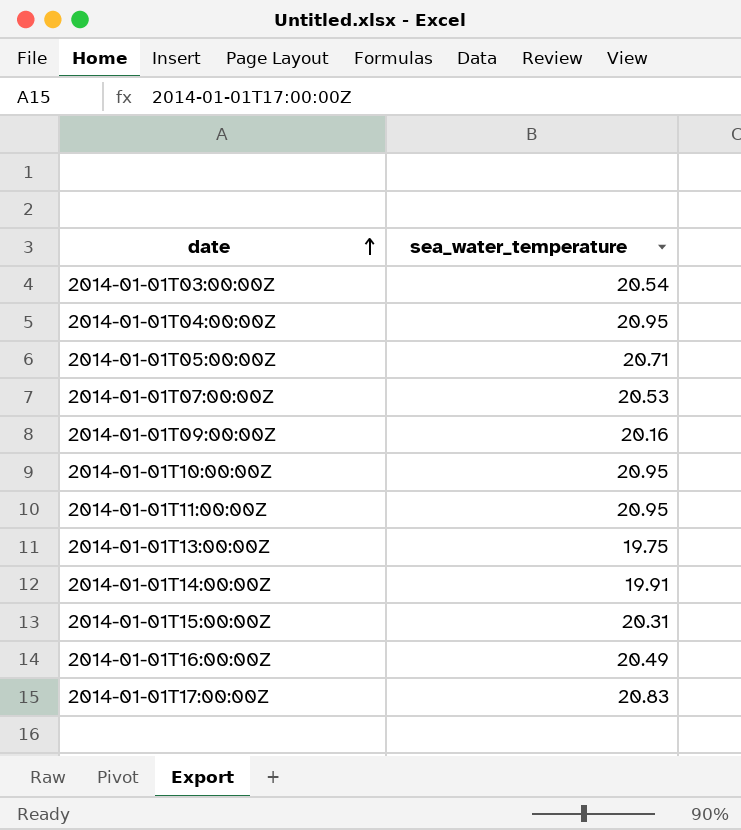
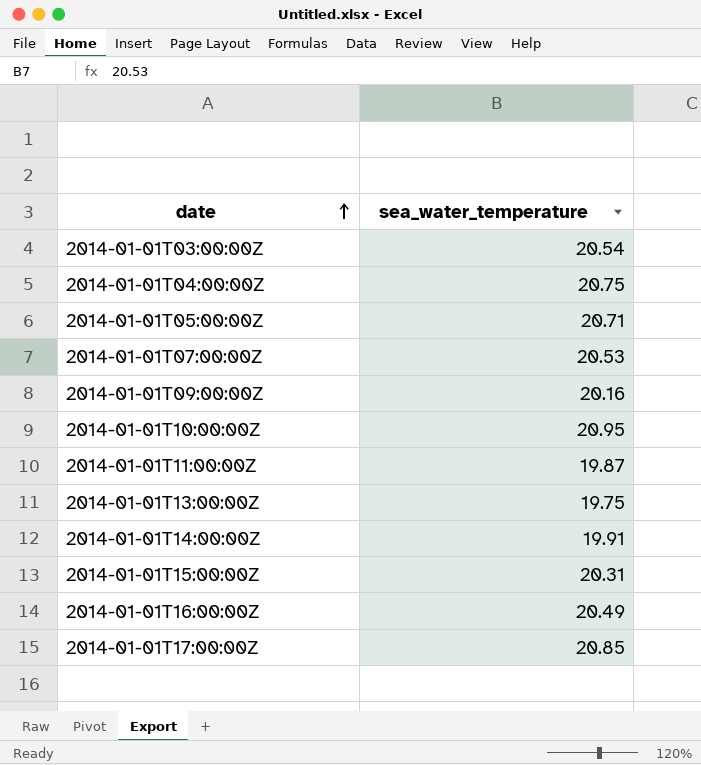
2014-01-01T04:00:00Z | sea_water_temperature: 20.95 -> 20.75
2014-01-01T11:00:00Z | sea_water_temperature: 20.95 -> 19.87
2014-01-01T17:00:00Z | sea_water_temperature: 20.83 -> 20.85

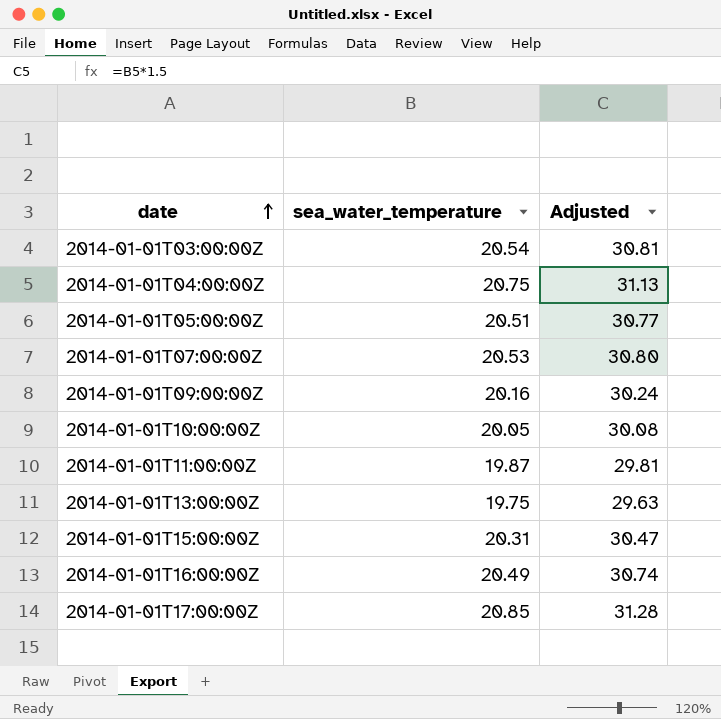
column Adjusted | formula: none -> [sea_water_temperature] * 1.5
row 2014-01-01T14:00:00Z: 19.91 -> none
2014-01-01T05:00:00Z | sea_water_temperature: 20.71 -> 20.51
2014-01-01T10:00:00Z | sea_water_temperature: 20.95 -> 20.05

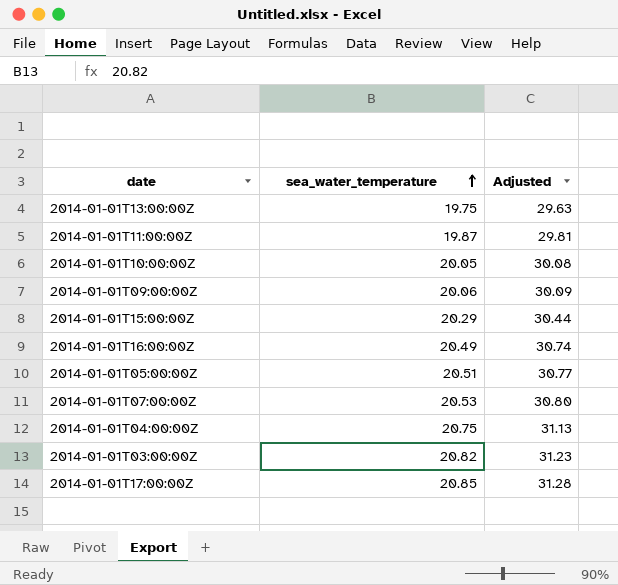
row order: date ascending -> sea_water_temperature ascending
2014-01-01T09:00:00Z | sea_water_temperature: 20.16 -> 20.06
2014-01-01T09:00:00Z | Adjusted: 30.24 -> 30.09
2014-01-01T15:00:00Z | sea_water_temperature: 20.31 -> 20.29
2014-01-01T15:00:00Z | Adjusted: 30.47 -> 30.44
2014-01-01T03:00:00Z | sea_water_temperature: 20.54 -> 20.82
2014-01-01T03:00:00Z | Adjusted: 30.81 -> 31.23

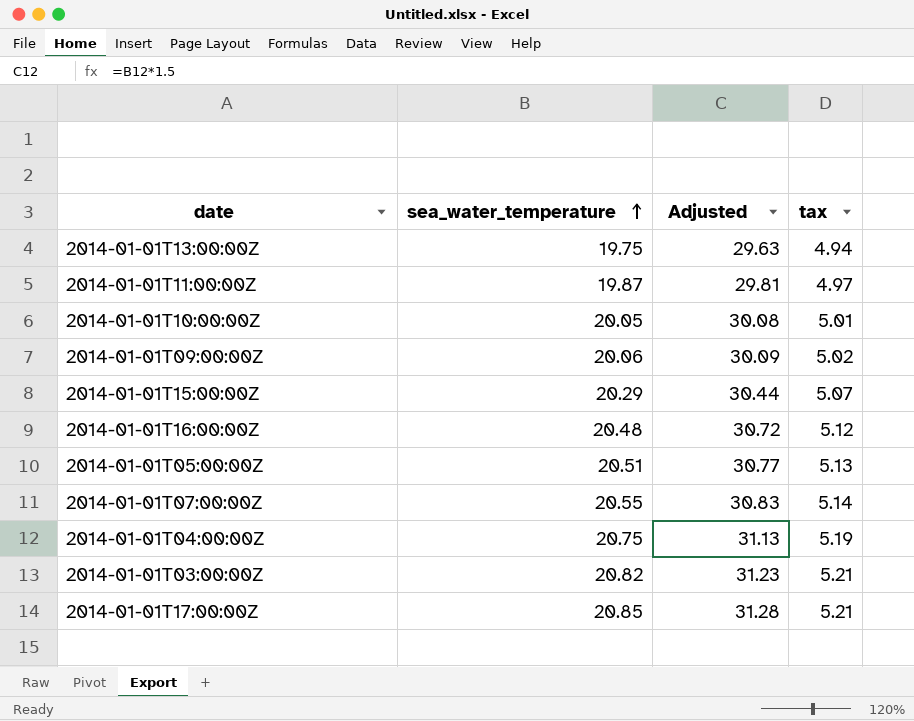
column tax | formula: none -> [sea_water_temperature] * 0.25
2014-01-01T16:00:00Z | sea_water_temperature: 20.49 -> 20.48
2014-01-01T16:00:00Z | Adjusted: 30.74 -> 30.72
2014-01-01T07:00:00Z | sea_water_temperature: 20.53 -> 20.55
2014-01-01T07:00:00Z | Adjusted: 30.80 -> 30.83

